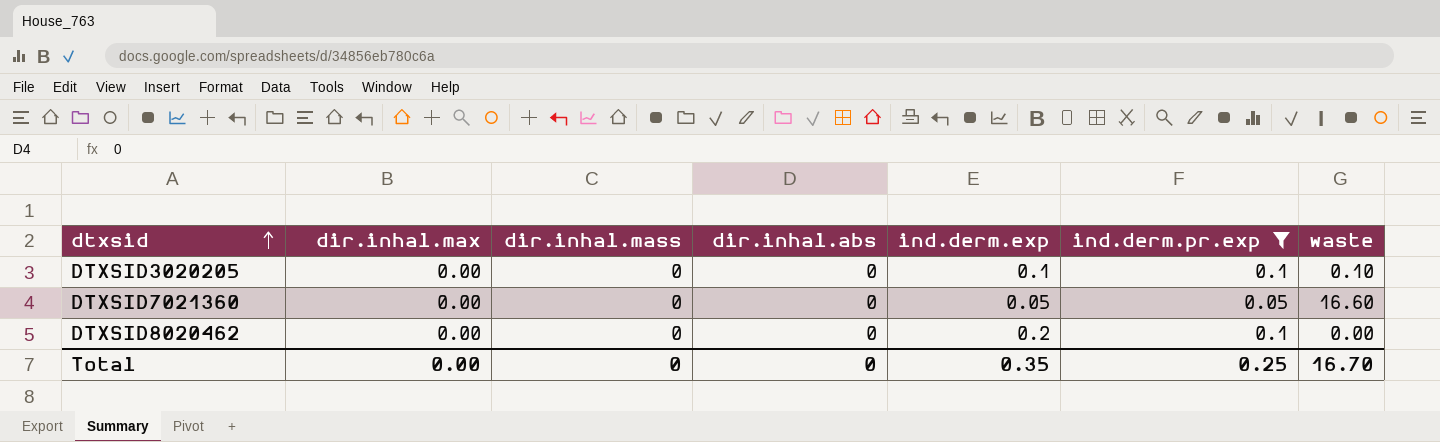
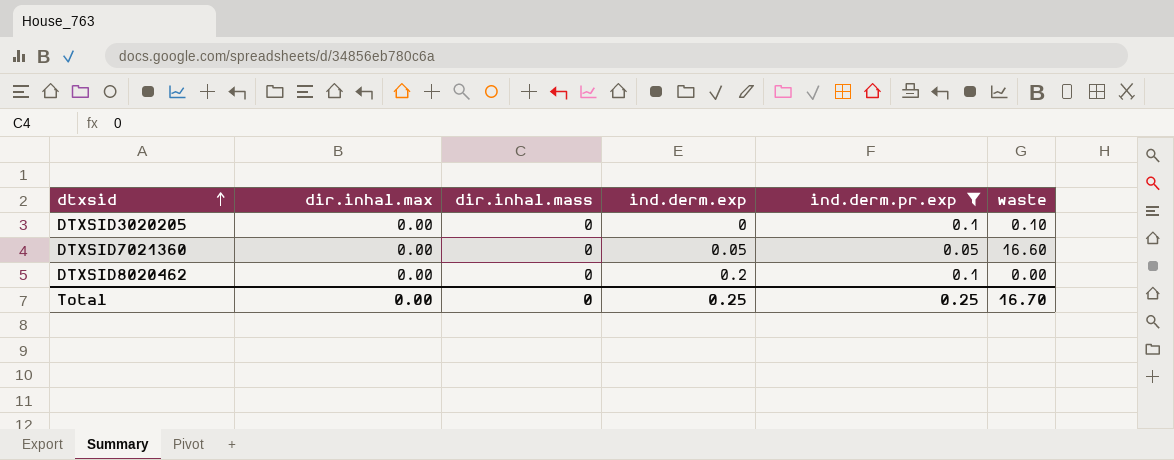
column dir.inhal.abs | position: 4 -> none
DTXSID3020205 | ind.derm.exp: 0.1 -> 0
Total | ind.derm.exp: 0.35 -> 0.25

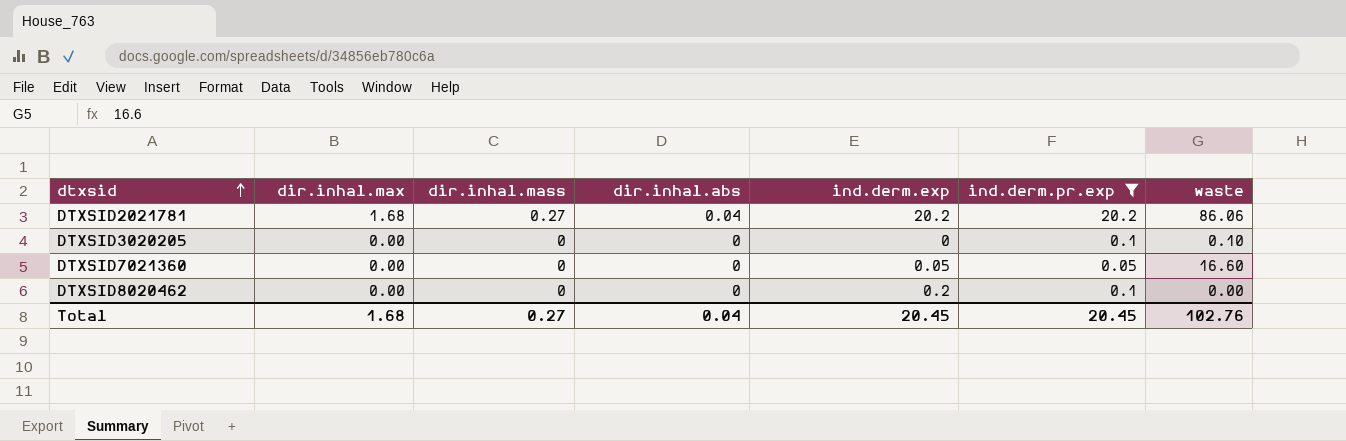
column dir.inhal.abs | position: none -> 4
row DTXSID2021781: none -> 1.68 | 0.27 | 0.04 | 20.2 | 20.2 | 86.06
Total | dir.inhal.max: 0.00 -> 1.68
Total | dir.inhal.mass: 0 -> 0.27
Total | ind.derm.exp: 0.25 -> 20.45
Total | ind.derm.pr.exp: 0.25 -> 20.45
Total | waste: 16.70 -> 102.76

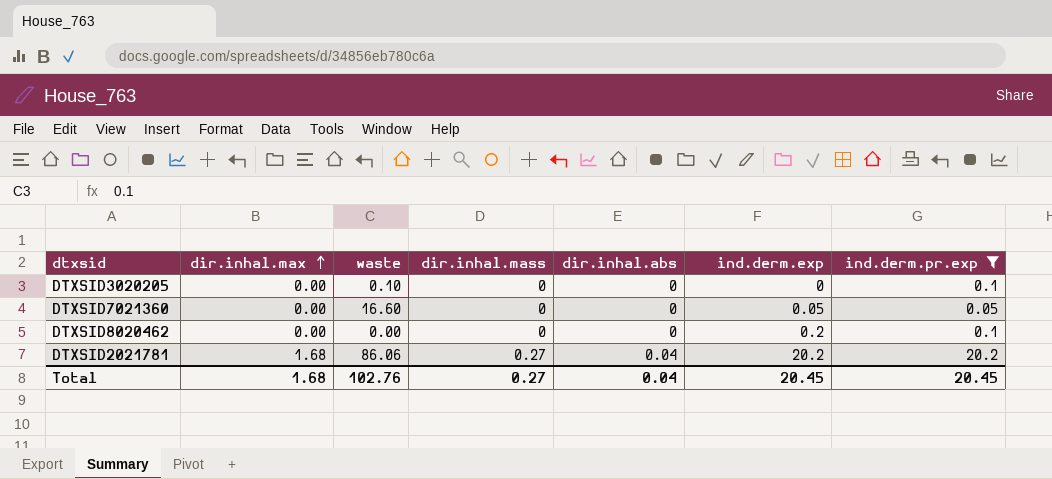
row order: dtxsid ascending -> dir.inhal.max ascending
column waste | position: 7 -> 3

